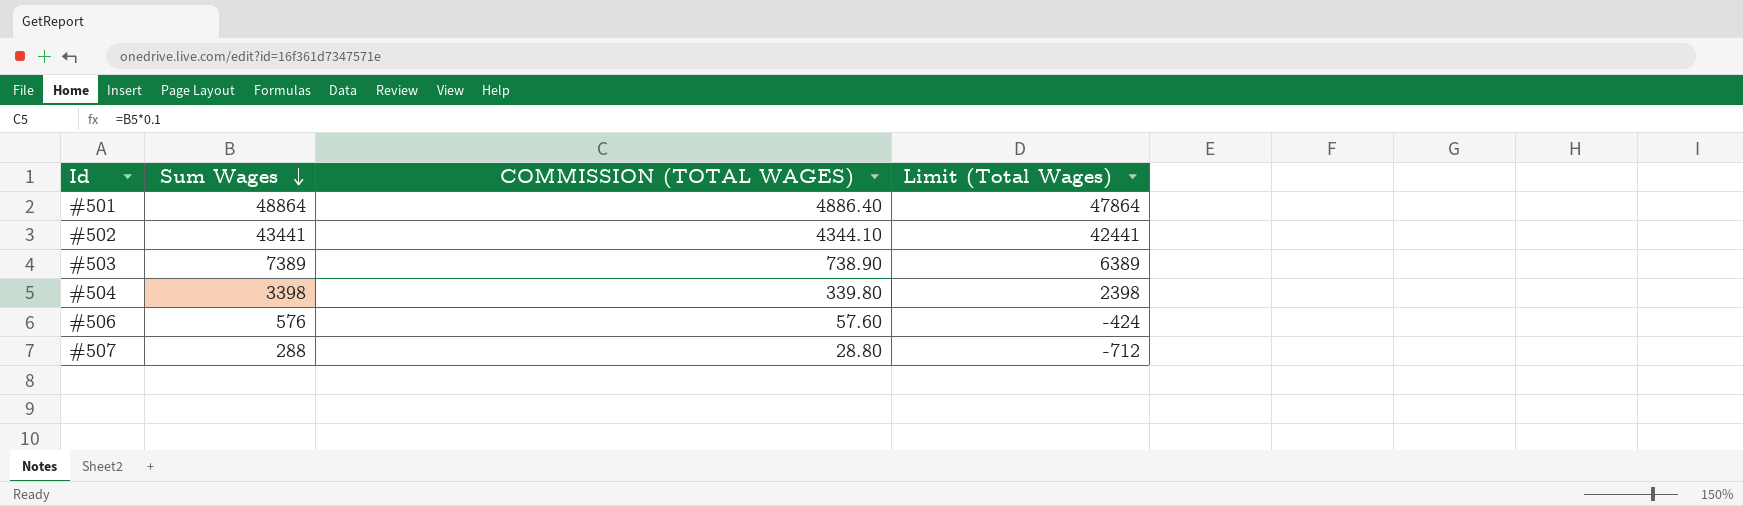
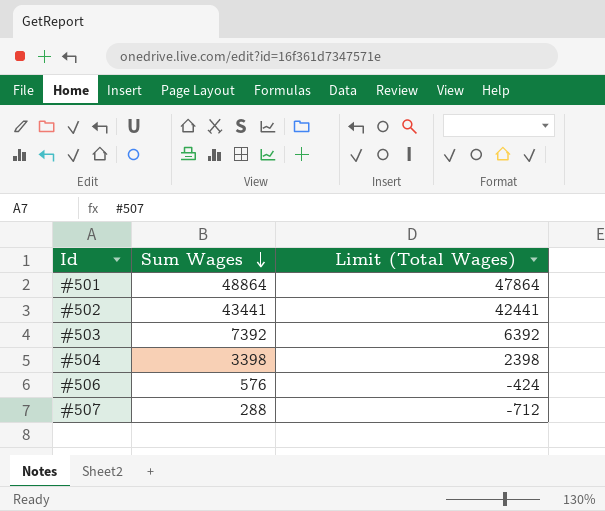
column COMMISSION (TOTAL WAGES) | formula: [Sum Wages] * 0.1 -> none
#503 | Sum Wages: 7389 -> 7392
#503 | Limit (Total Wages): 6389 -> 6392

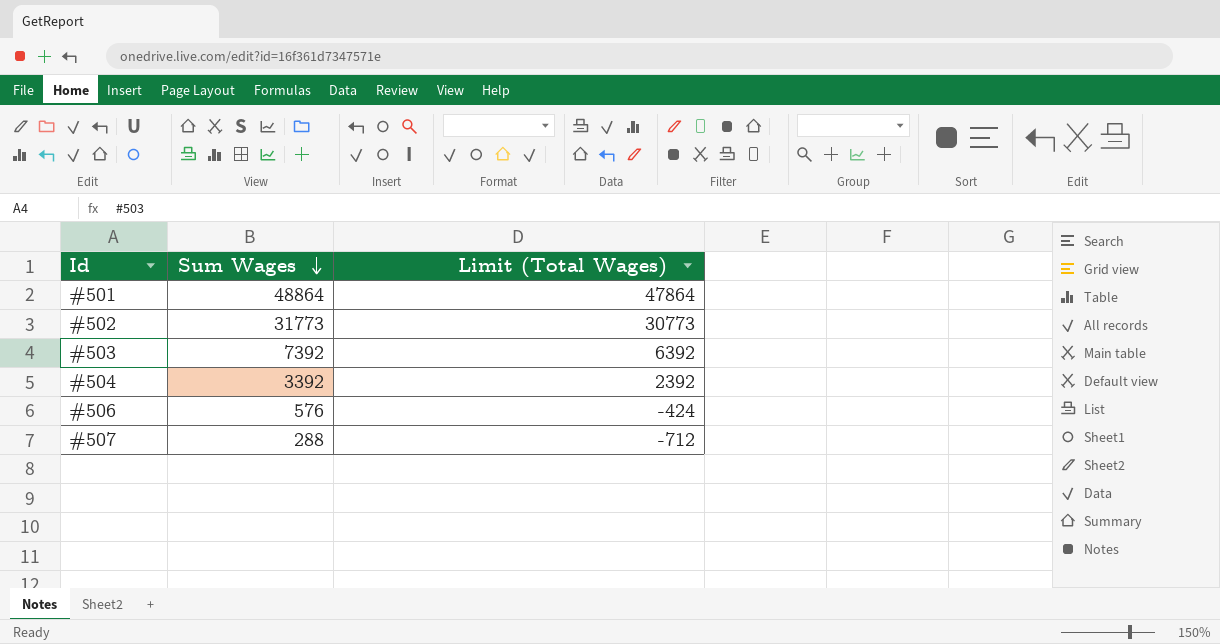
#502 | Sum Wages: 43441 -> 31773
#502 | Limit (Total Wages): 42441 -> 30773
#504 | Sum Wages: 3398 -> 3392
#504 | Limit (Total Wages): 2398 -> 2392

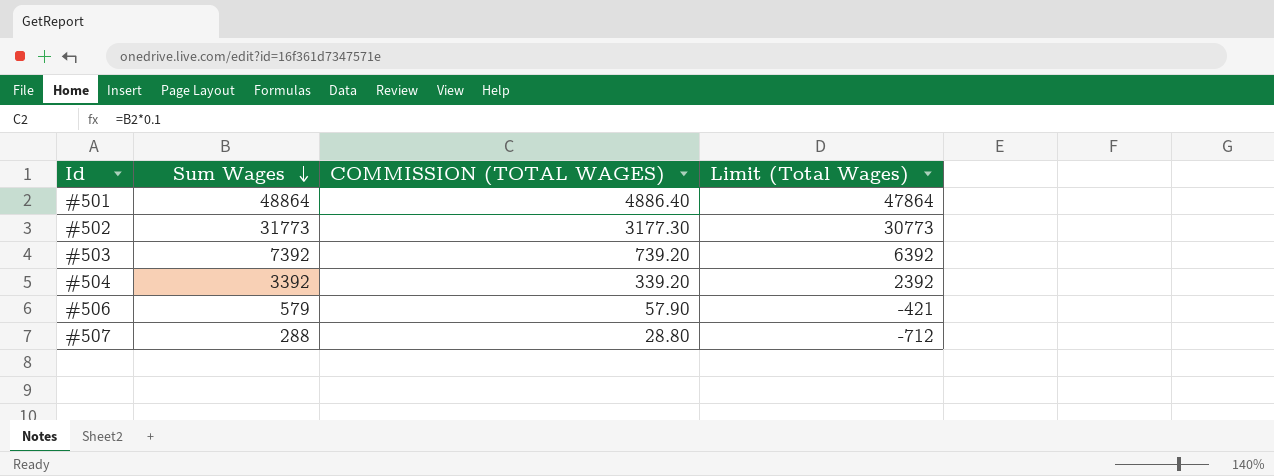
column COMMISSION (TOTAL WAGES) | formula: none -> [Sum Wages] * 0.1
#506 | Sum Wages: 576 -> 579
#506 | Limit (Total Wages): -424 -> -421

